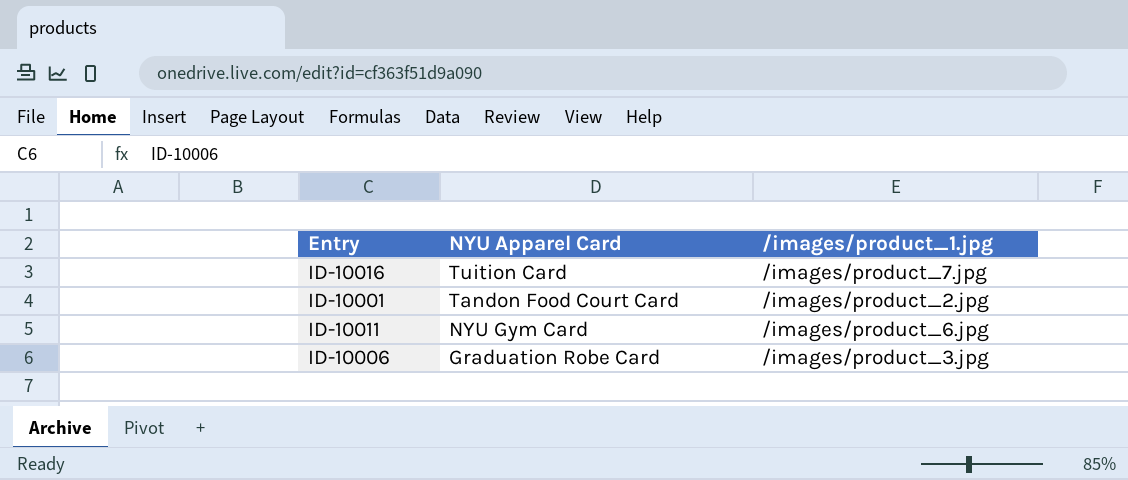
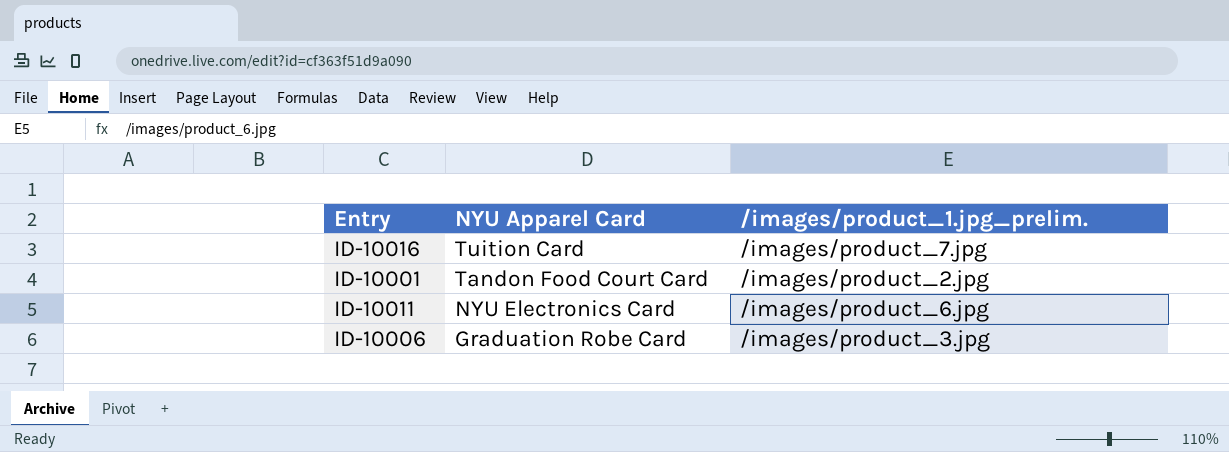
column name: /images/product_1.jpg -> /images/product_1.jpg_prelim.
ID-10011 | NYU Apparel Card: NYU Gym Card -> NYU Electronics Card

